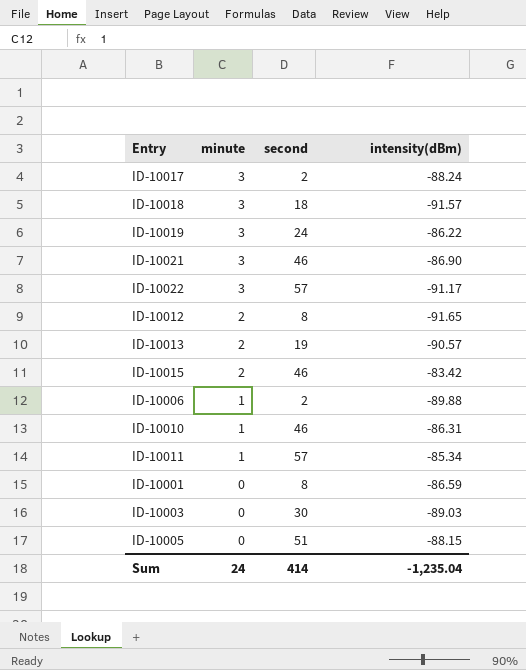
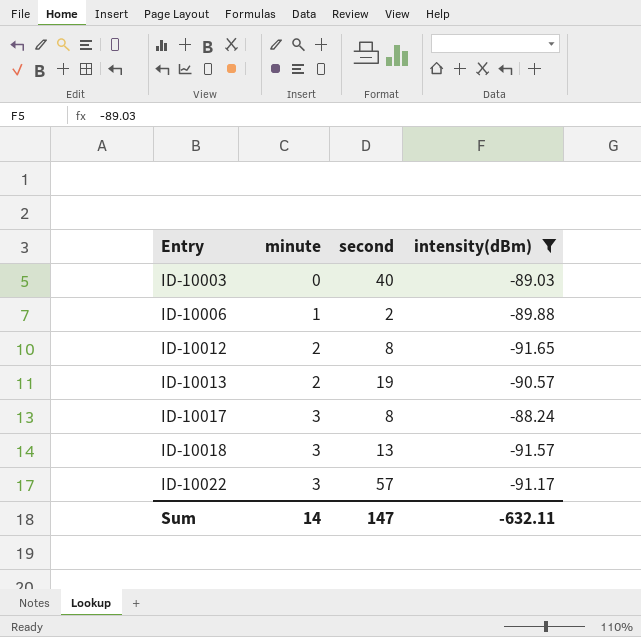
filter: none -> intensity(dBm) <= -88.24
row order: minute descending -> Entry ascending
ID-10003 | second: 30 -> 40
ID-10017 | second: 2 -> 8
ID-10018 | second: 18 -> 13
Sum | minute: 24 -> 14
Sum | second: 414 -> 147
Sum | intensity(dBm): -1,235.04 -> -632.11

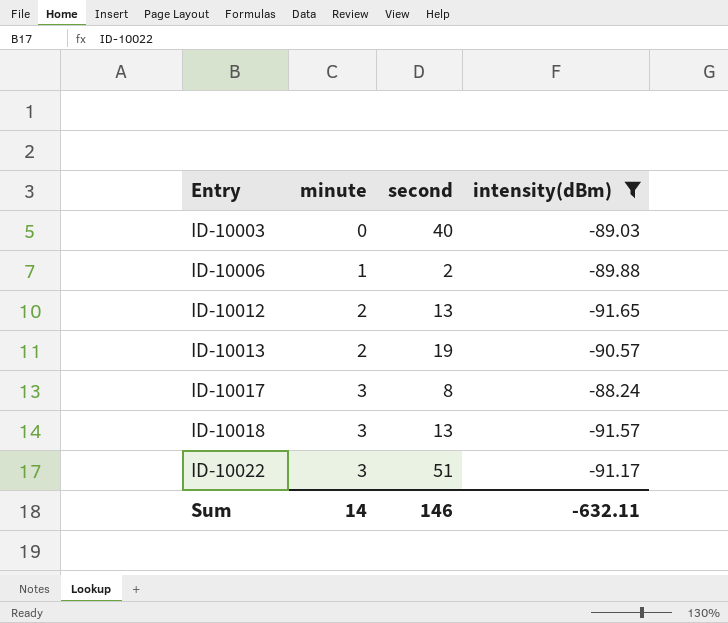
ID-10012 | second: 8 -> 13
ID-10022 | second: 57 -> 51
Sum | second: 147 -> 146

